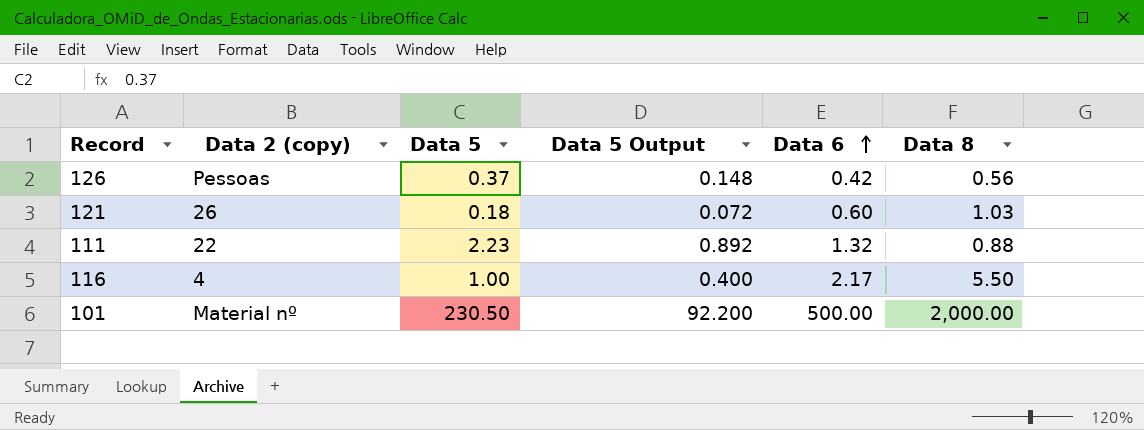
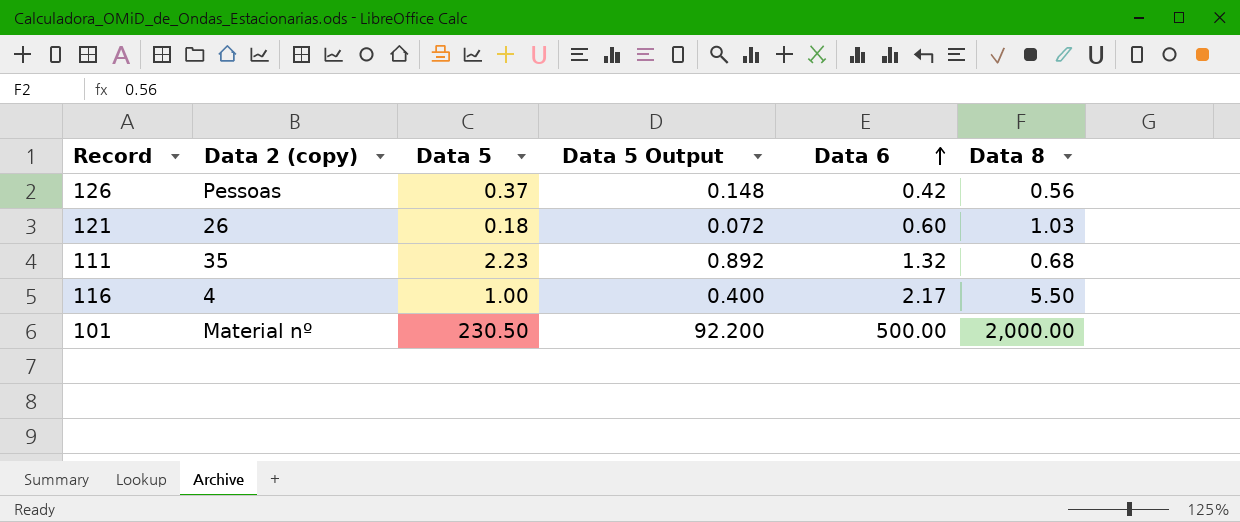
111 | Data 2 (copy): 22 -> 35
111 | Data 8: 0.88 -> 0.68

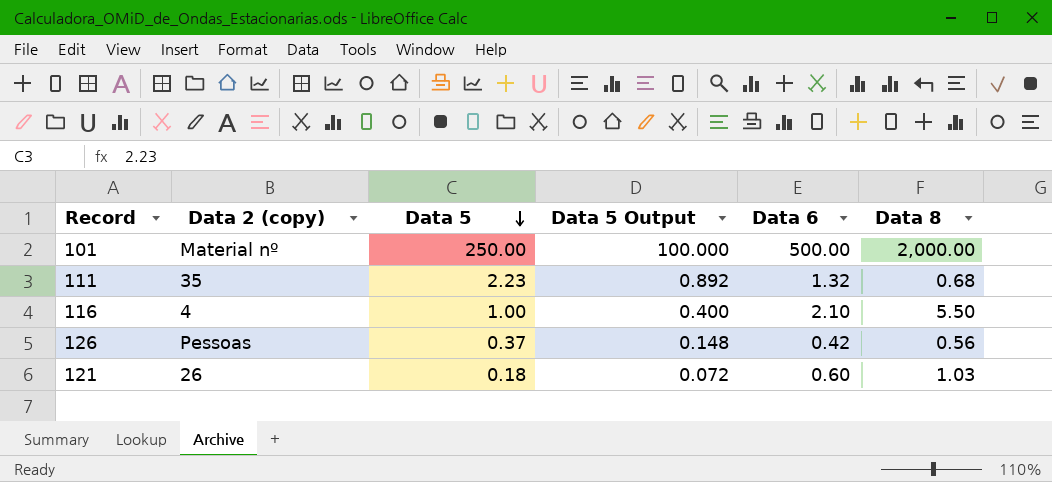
row order: Data 6 ascending -> Data 5 descending
101 | Data 5: 230.50 -> 250.00
101 | Data 5 Output: 92.200 -> 100.000
116 | Data 6: 2.17 -> 2.10

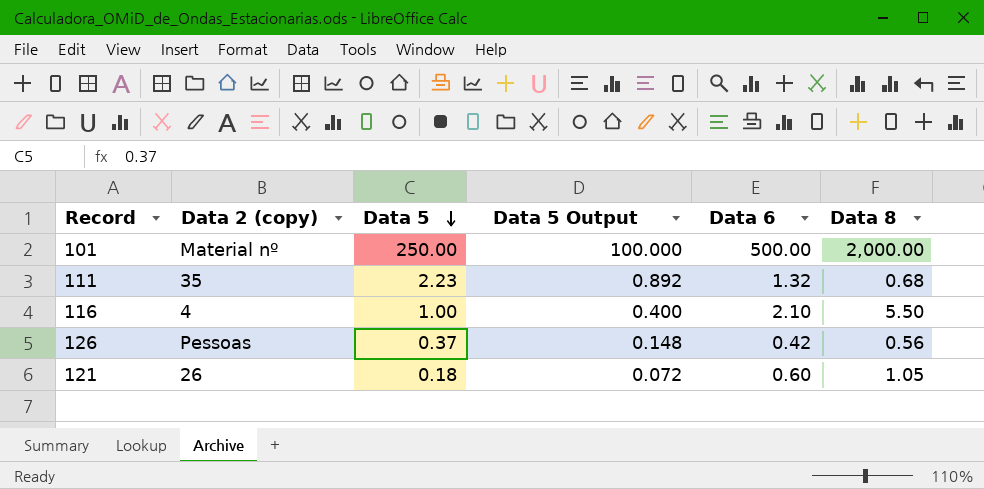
121 | Data 8: 1.03 -> 1.05

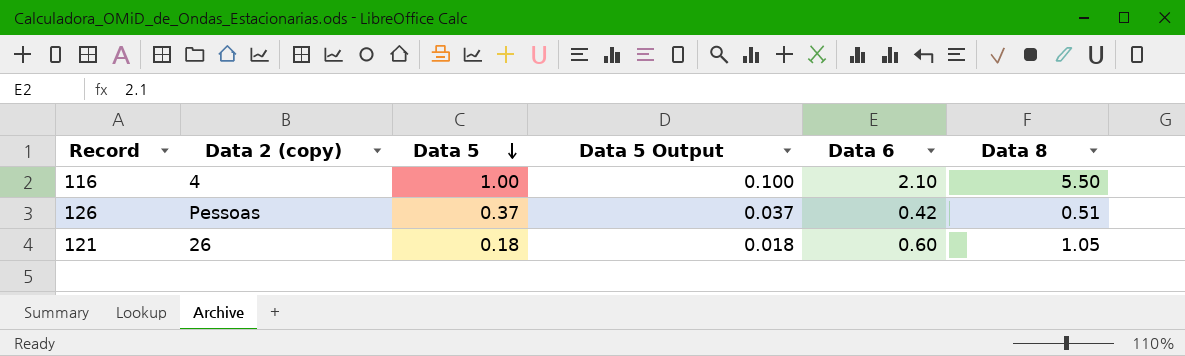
column Data 5 Output | formula: [Data 5] * 0.4 -> [Data 5] * 0.1
row 101: Material nº | 250.00 | 100.000 | 500.00 | 2,000.00 -> none
row 111: 35 | 2.23 | 0.892 | 1.32 | 0.68 -> none
126 | Data 8: 0.56 -> 0.51

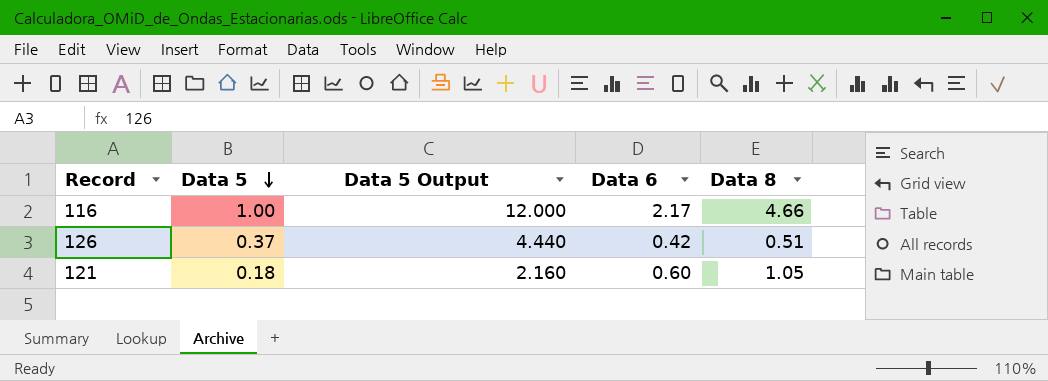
column Data 2 (copy) | position: 2 -> none
column Data 5 Output | formula: [Data 5] * 0.1 -> [Data 5] * 12
116 | Data 6: 2.10 -> 2.17
116 | Data 8: 5.50 -> 4.66

